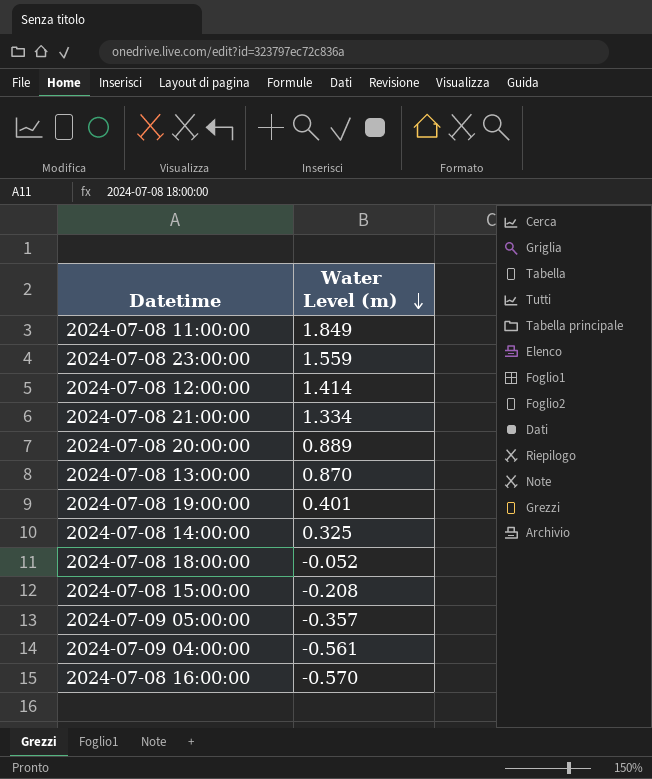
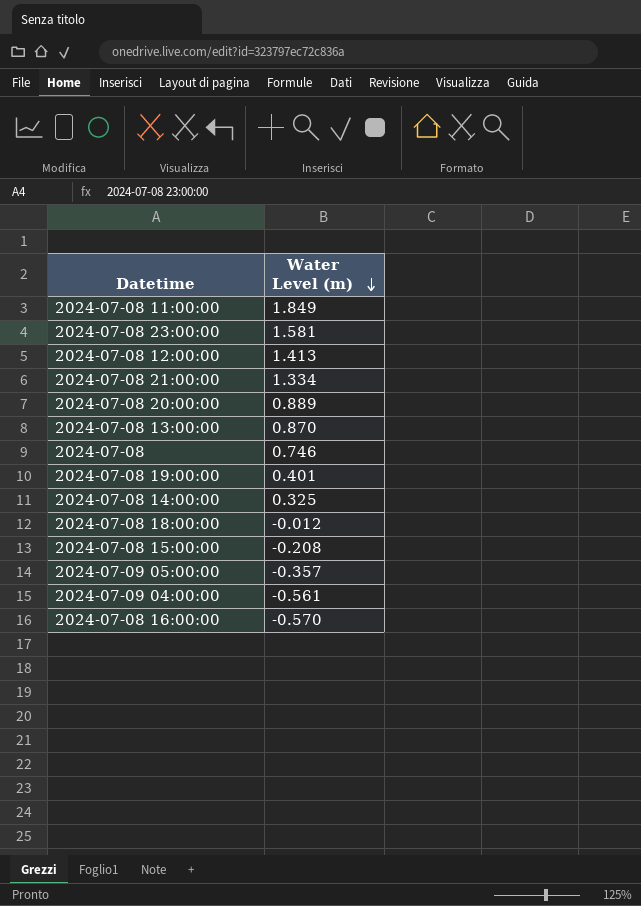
2024-07-08 23:00:00 | Water Level (m): 1.559 -> 1.581
2024-07-08 12:00:00 | Water Level (m): 1.414 -> 1.413
row 2024-07-08: none -> 0.746
2024-07-08 18:00:00 | Water Level (m): -0.052 -> -0.012

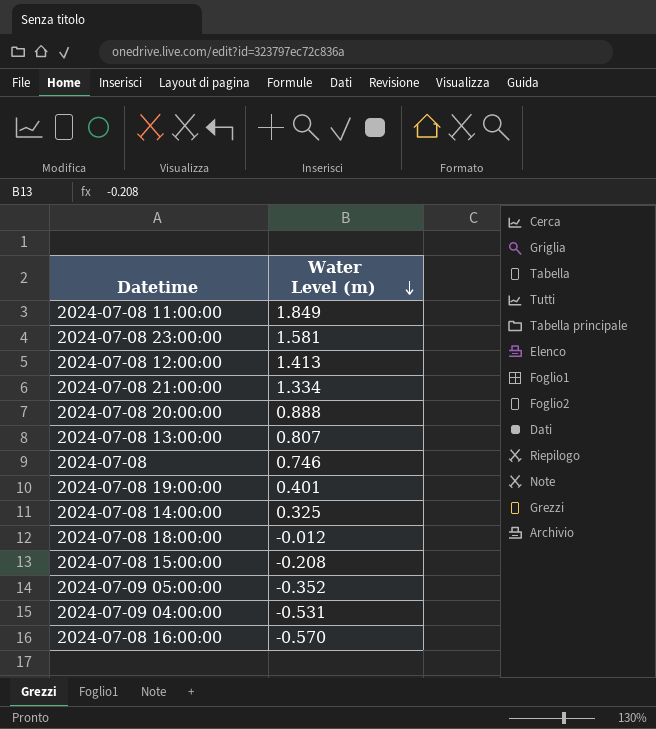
2024-07-08 20:00:00 | Water Level (m): 0.889 -> 0.888
2024-07-08 13:00:00 | Water Level (m): 0.870 -> 0.807
2024-07-09 05:00:00 | Water Level (m): -0.357 -> -0.352
2024-07-09 04:00:00 | Water Level (m): -0.561 -> -0.531

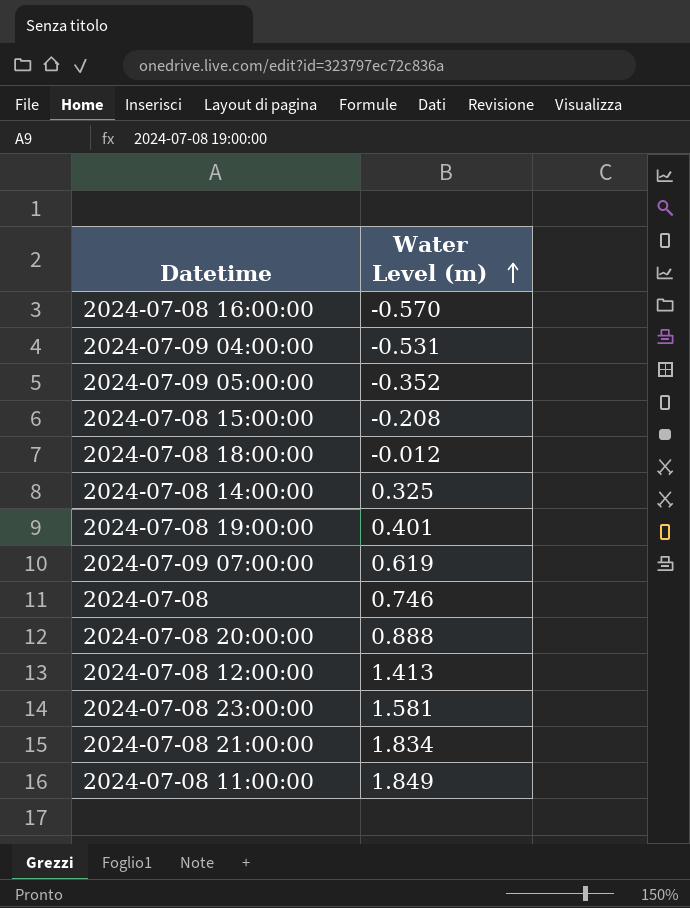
row order: Water Level (m) descending -> Water Level (m) ascending
row 2024-07-08 13:00:00: 0.807 -> none
row 2024-07-09 07:00:00: none -> 0.619
2024-07-08 21:00:00 | Water Level (m): 1.334 -> 1.834

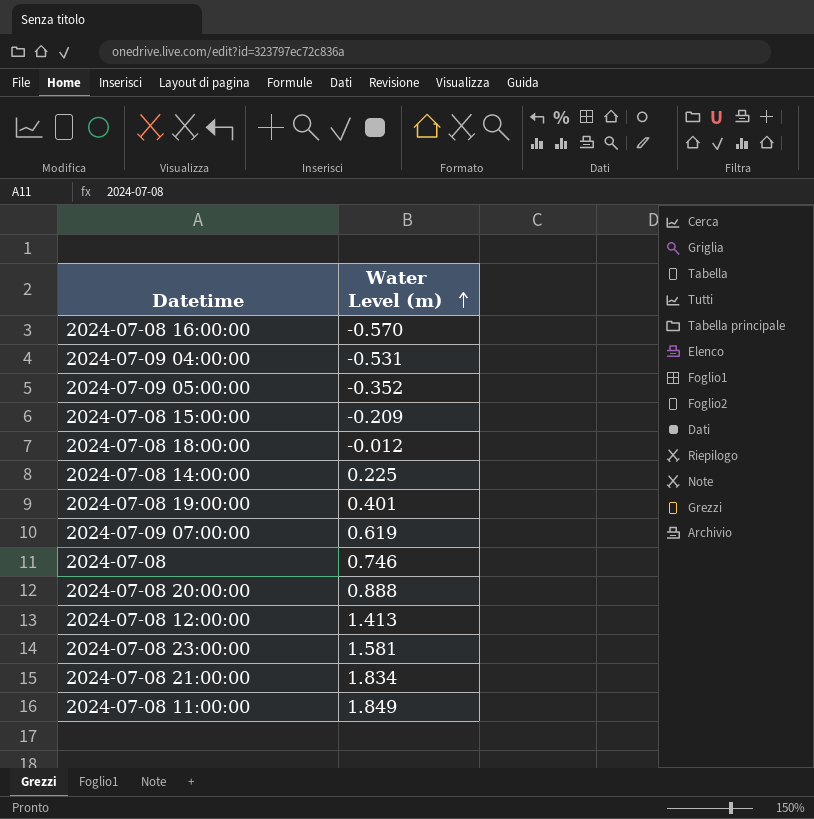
2024-07-08 15:00:00 | Water Level (m): -0.208 -> -0.209
2024-07-08 14:00:00 | Water Level (m): 0.325 -> 0.225

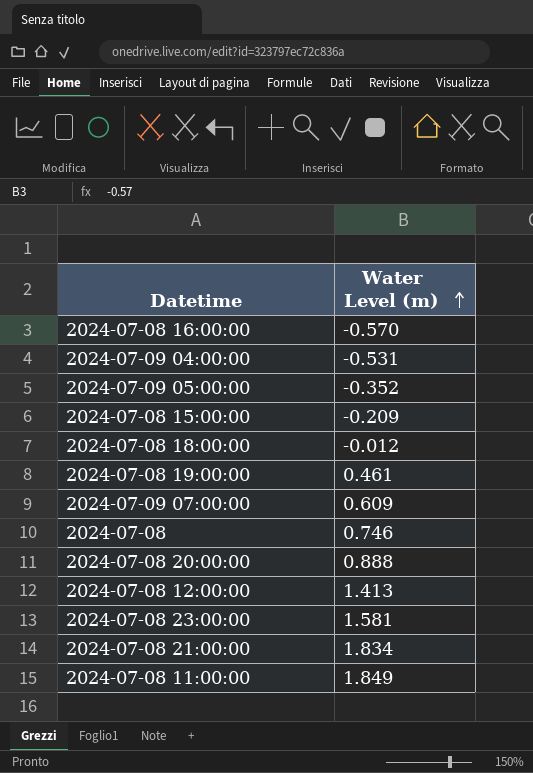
row 2024-07-08 14:00:00: 0.225 -> none
2024-07-08 19:00:00 | Water Level (m): 0.401 -> 0.461
2024-07-09 07:00:00 | Water Level (m): 0.619 -> 0.609

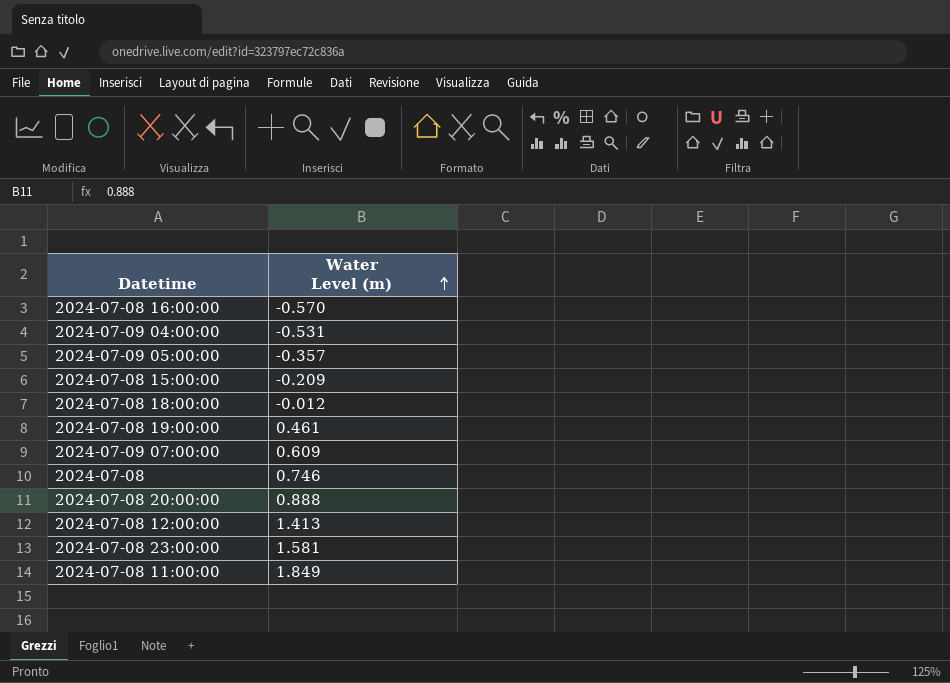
row 2024-07-08 21:00:00: 1.834 -> none
2024-07-09 05:00:00 | Water Level (m): -0.352 -> -0.357

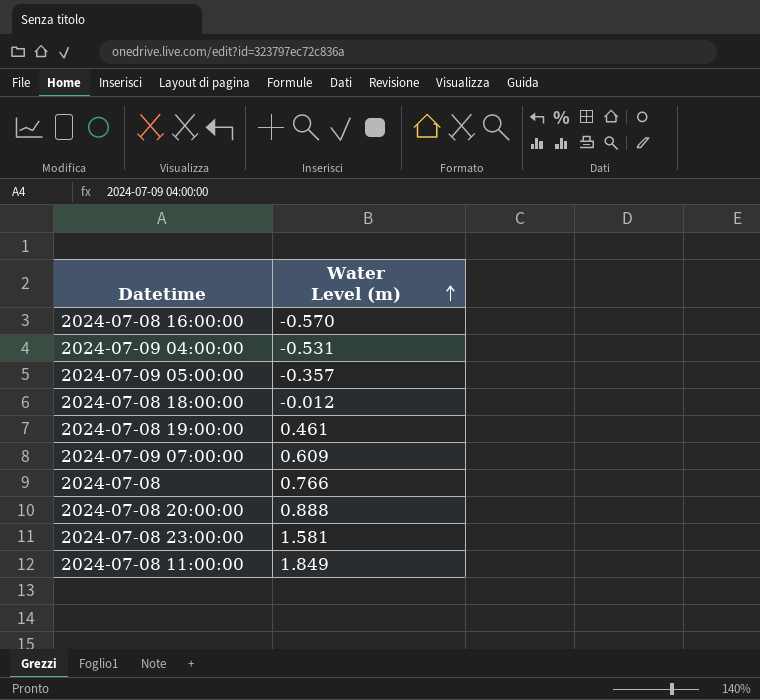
row 2024-07-08 15:00:00: -0.209 -> none
row 2024-07-08 12:00:00: 1.413 -> none
2024-07-08 | Water Level (m): 0.746 -> 0.766

